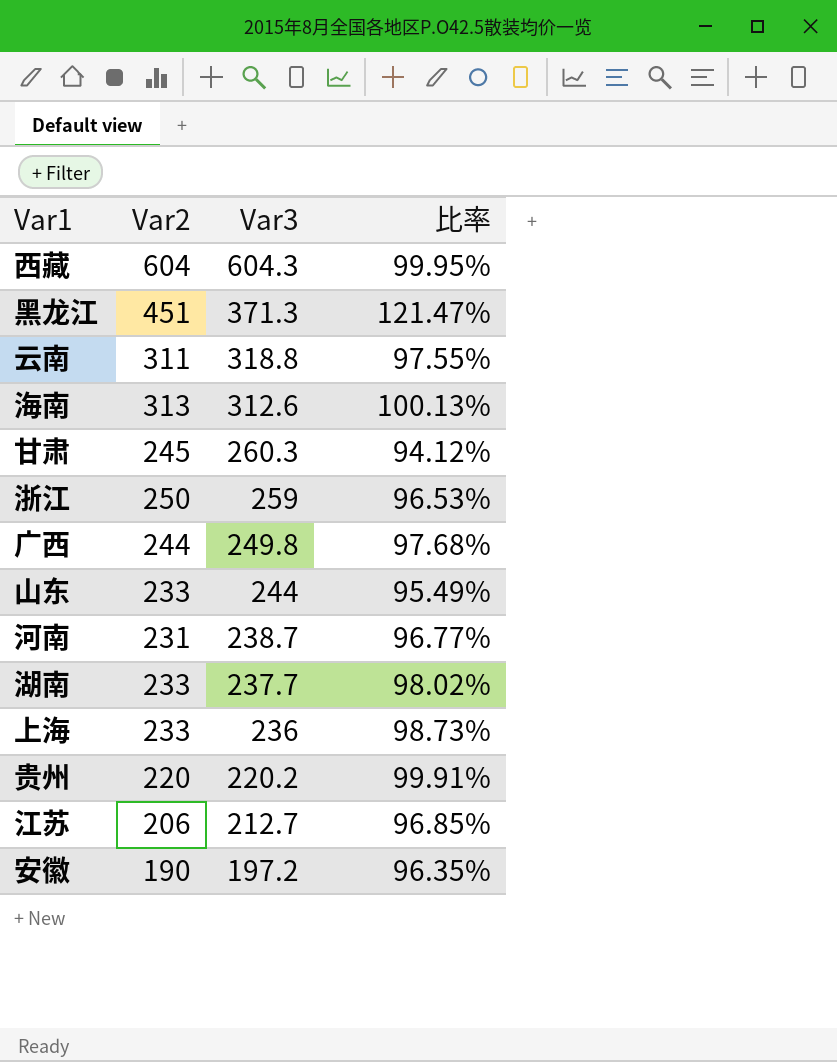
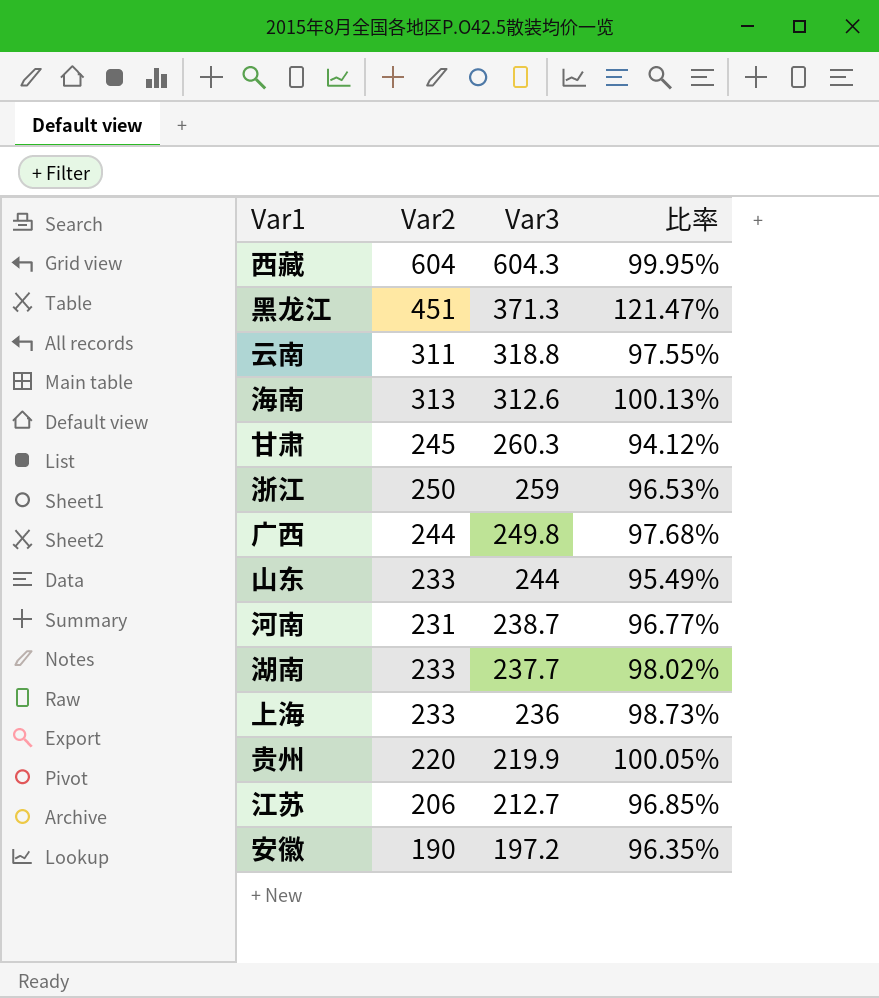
贵州 | Var3: 220.2 -> 219.9
贵州 | 比率: 99.91% -> 100.05%

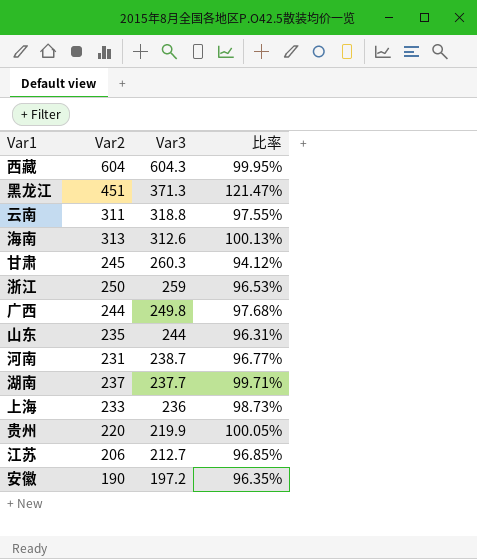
山东 | Var2: 233 -> 235
山东 | 比率: 95.49% -> 96.31%
湖南 | Var2: 233 -> 237
湖南 | 比率: 98.02% -> 99.71%

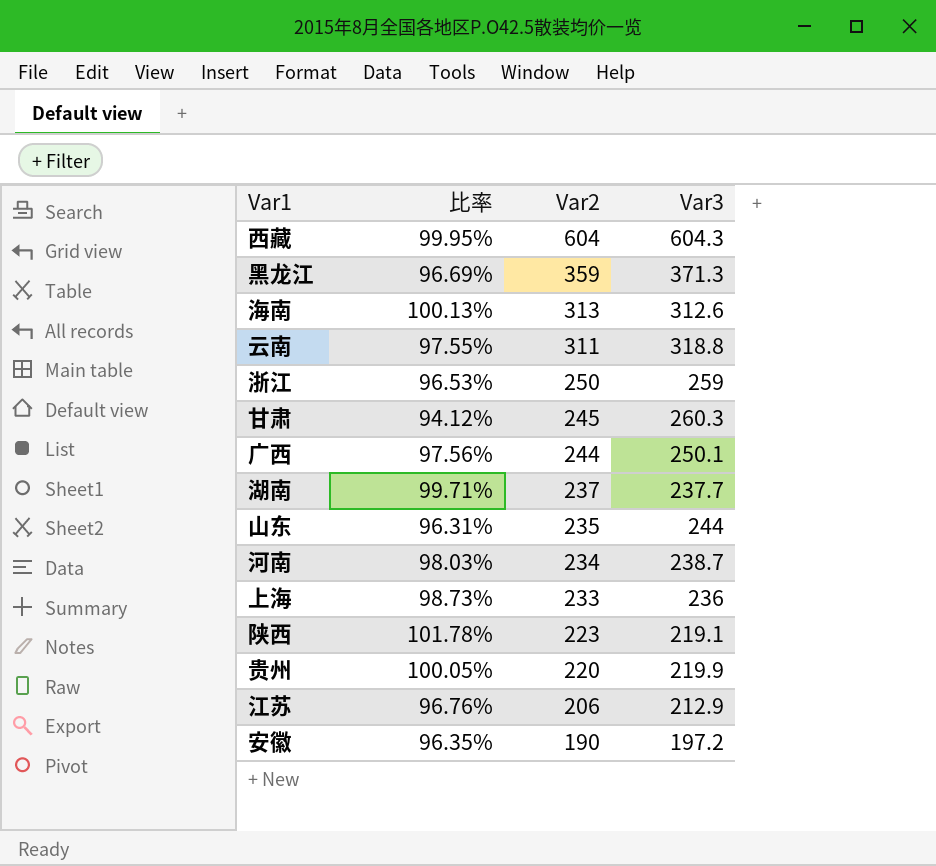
row order: Var3 descending -> Var2 descending
column 比率 | position: 4 -> 2
黑龙江 | 比率: 121.47% -> 96.69%
黑龙江 | Var2: 451 -> 359
广西 | 比率: 97.68% -> 97.56%
广西 | Var3: 249.8 -> 250.1
河南 | 比率: 96.77% -> 98.03%
河南 | Var2: 231 -> 234
row 陕西: none -> 101.78% | 223 | 219.1
江苏 | 比率: 96.85% -> 96.76%
江苏 | Var3: 212.7 -> 212.9

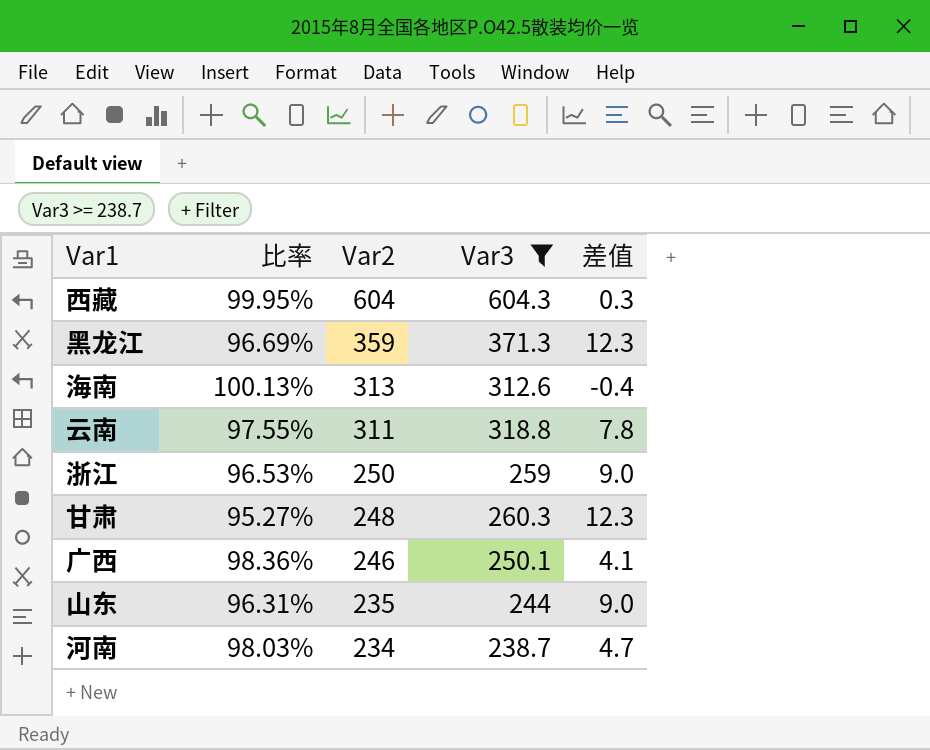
filter: none -> Var3 >= 238.7
column 差值 | formula: none -> [Var3] - [Var2]
甘肃 | 比率: 94.12% -> 95.27%
甘肃 | Var2: 245 -> 248
广西 | 比率: 97.56% -> 98.36%
广西 | Var2: 244 -> 246

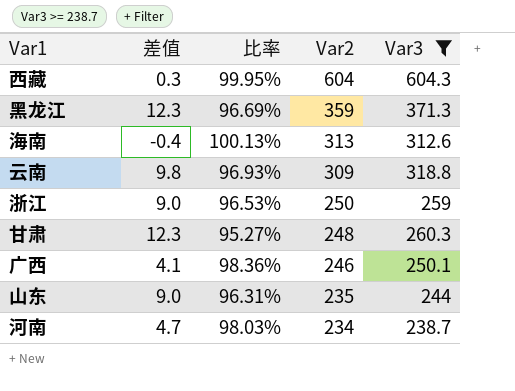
column 差值 | position: 5 -> 2
云南 | 差值: 7.8 -> 9.8
云南 | 比率: 97.55% -> 96.93%
云南 | Var2: 311 -> 309

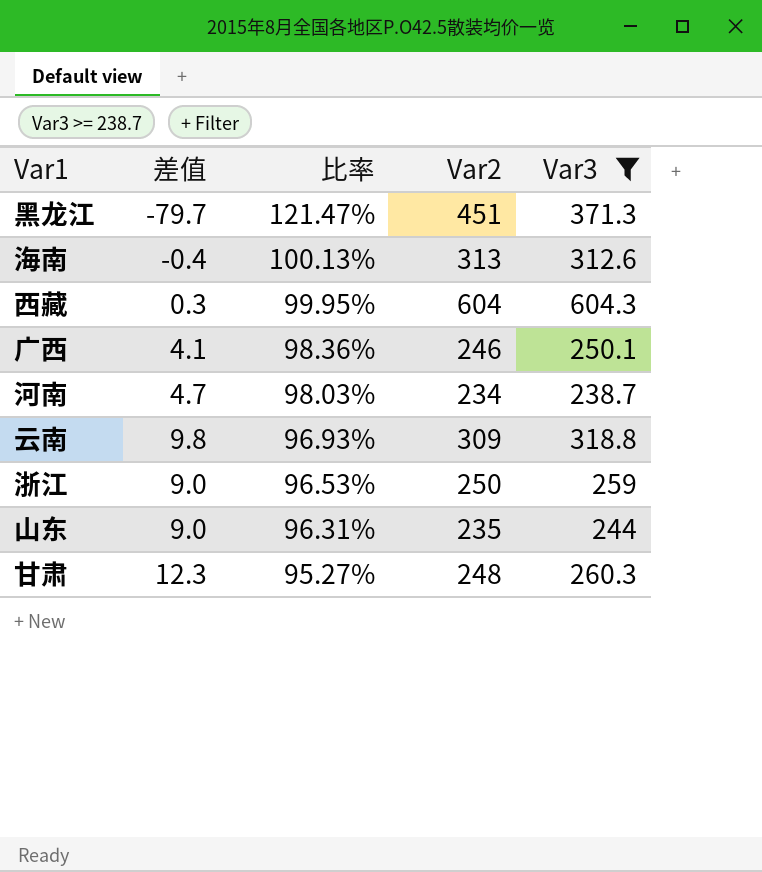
row order: Var2 descending -> 比率 descending
黑龙江 | 差值: 12.3 -> -79.7
黑龙江 | 比率: 96.69% -> 121.47%
黑龙江 | Var2: 359 -> 451

